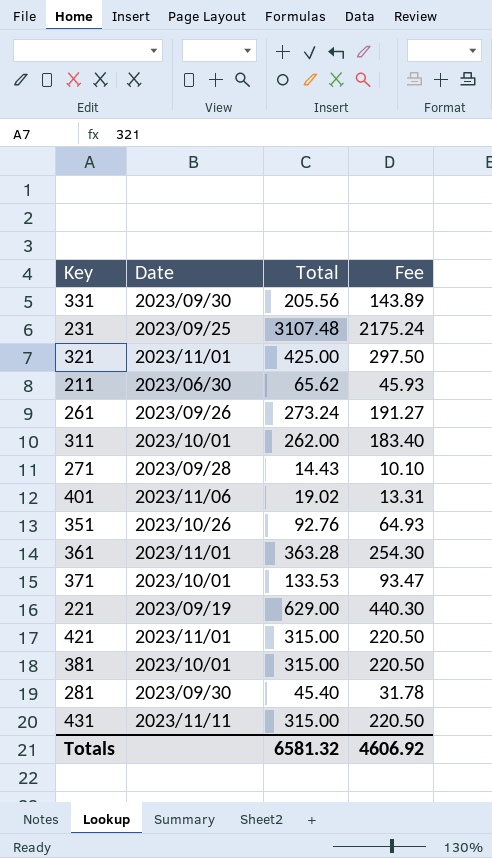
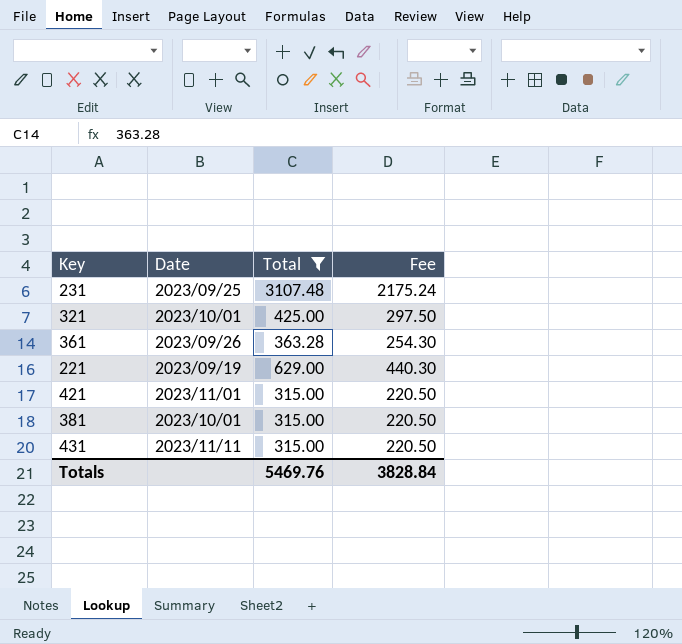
filter: none -> Total >= 315.00
321 | Date: 2023/11/01 -> 2023/10/01
361 | Date: 2023/11/01 -> 2023/09/26
Totals | Total: 6581.32 -> 5469.76
Totals | Fee: 4606.92 -> 3828.84

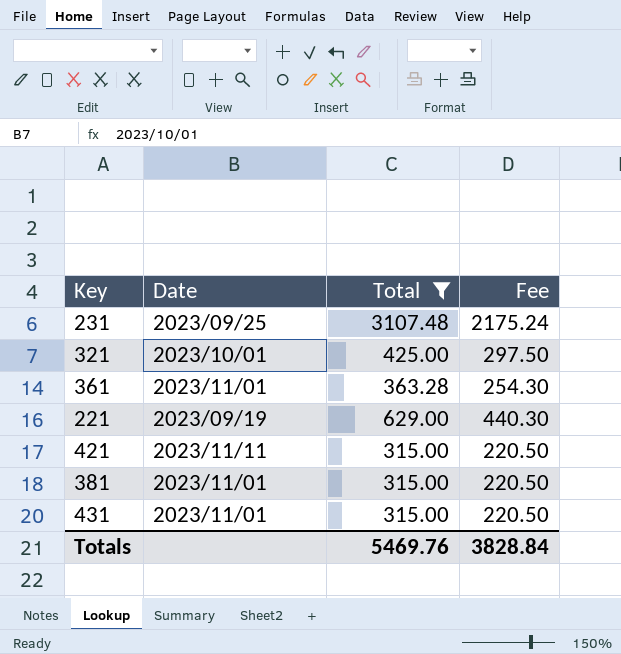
361 | Date: 2023/09/26 -> 2023/11/01
421 | Date: 2023/11/01 -> 2023/11/11
381 | Date: 2023/10/01 -> 2023/11/01
431 | Date: 2023/11/11 -> 2023/11/01

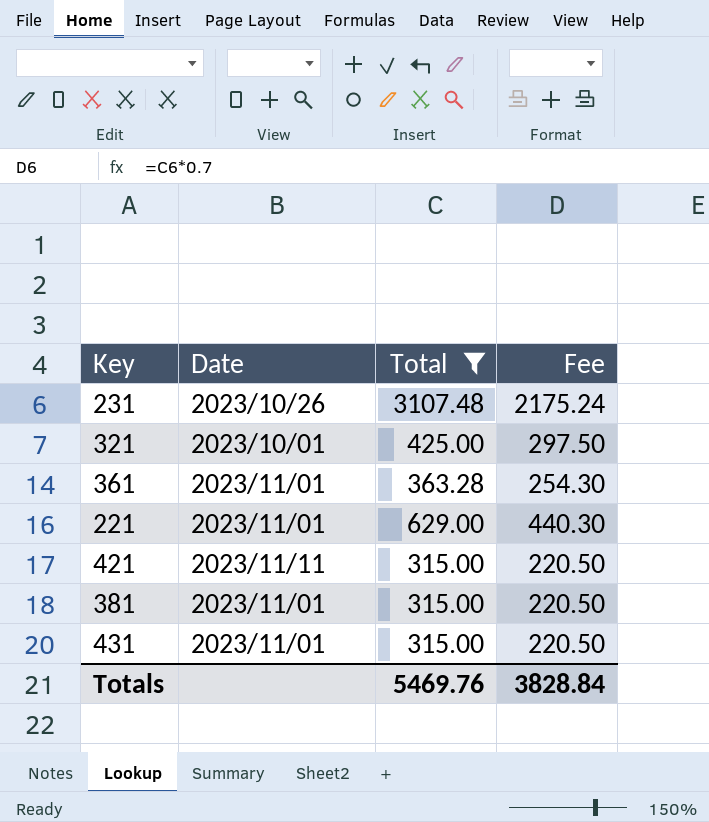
231 | Date: 2023/09/25 -> 2023/10/26
221 | Date: 2023/09/19 -> 2023/11/01

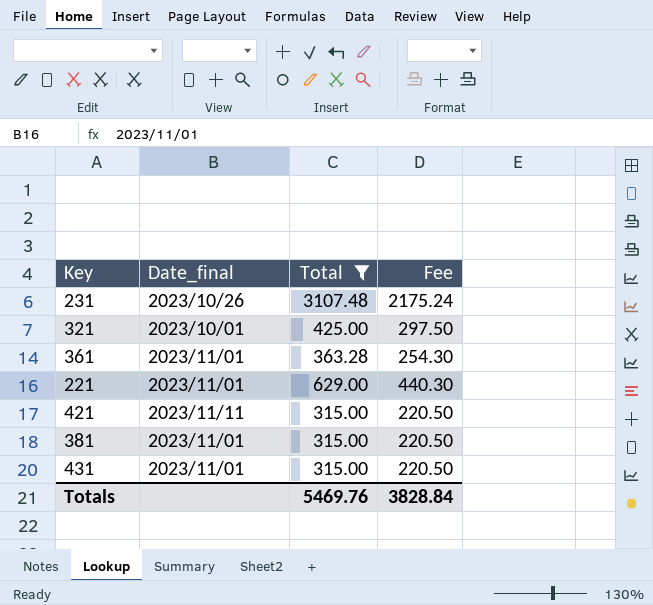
column name: Date -> Date_final

